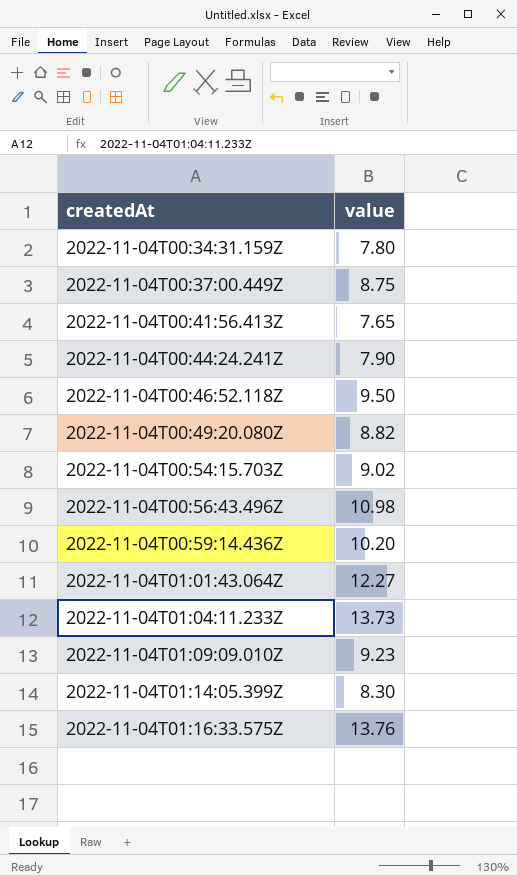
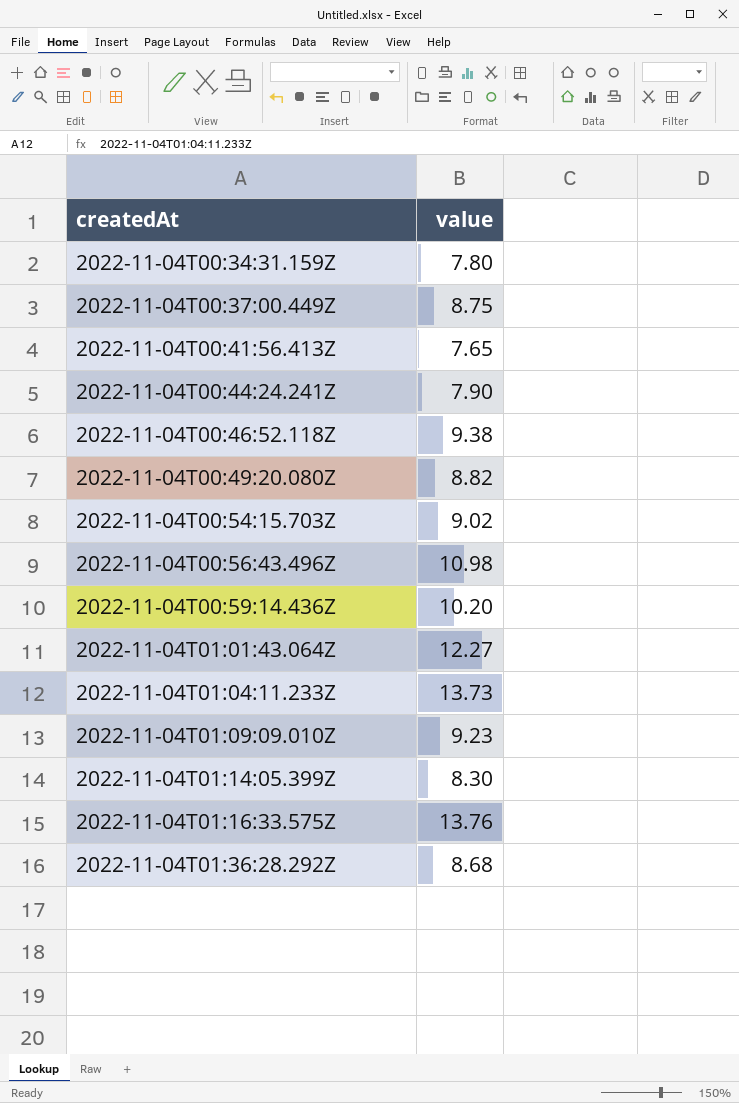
2022-11-04T00:46:52.118Z | value: 9.50 -> 9.38
row 2022-11-04T01:36:28.292Z: none -> 8.68

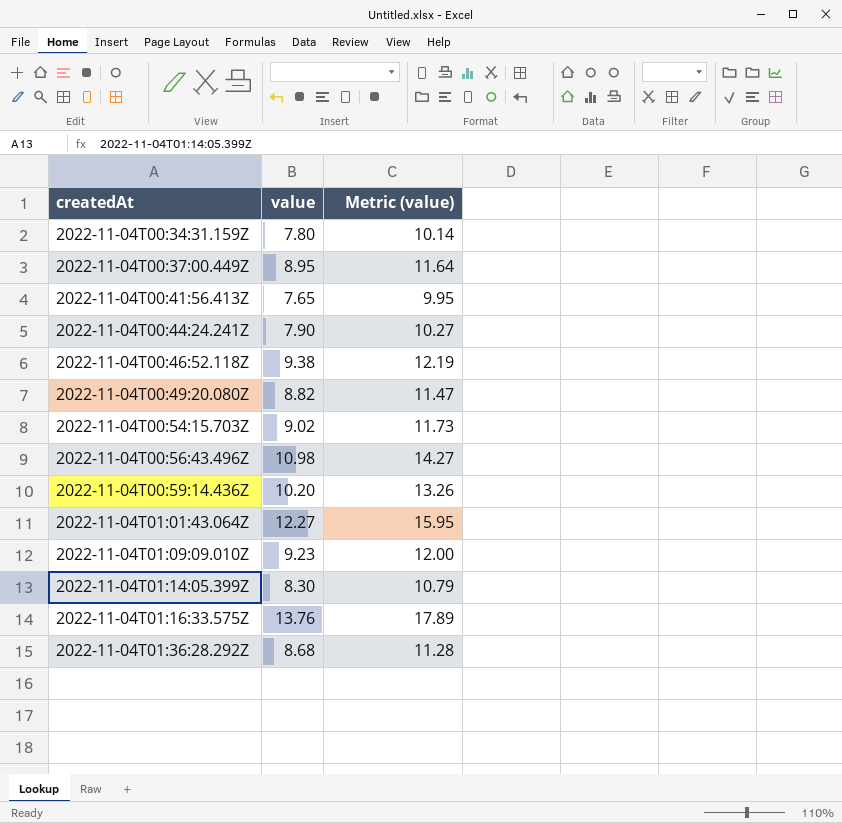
column Metric (value) | formula: none -> [value] * 1.3
row 2022-11-04T01:04:11.233Z: 13.73 -> none
2022-11-04T00:37:00.449Z | value: 8.75 -> 8.95

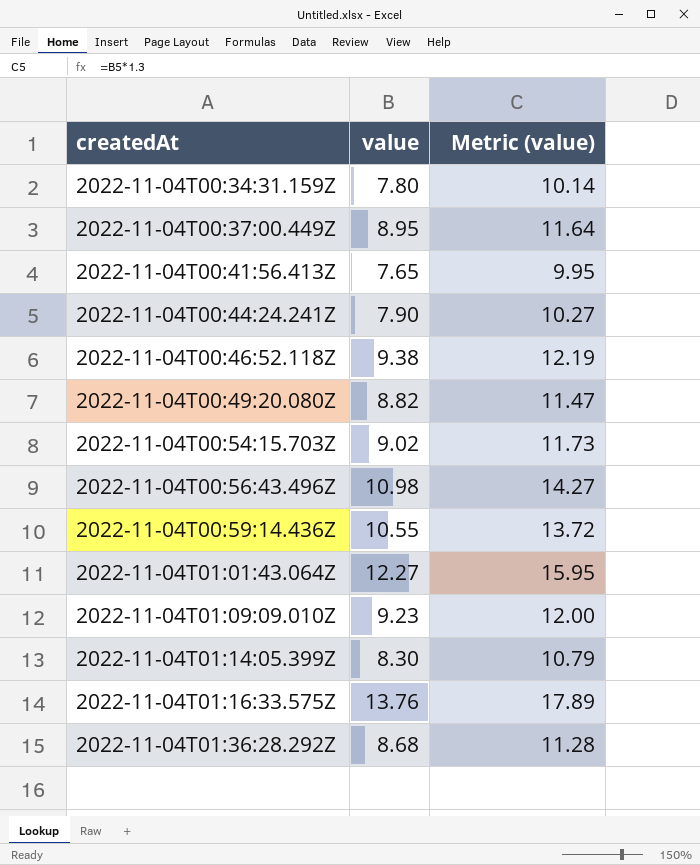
2022-11-04T00:59:14.436Z | value: 10.20 -> 10.55
2022-11-04T00:59:14.436Z | Metric (value): 13.26 -> 13.72

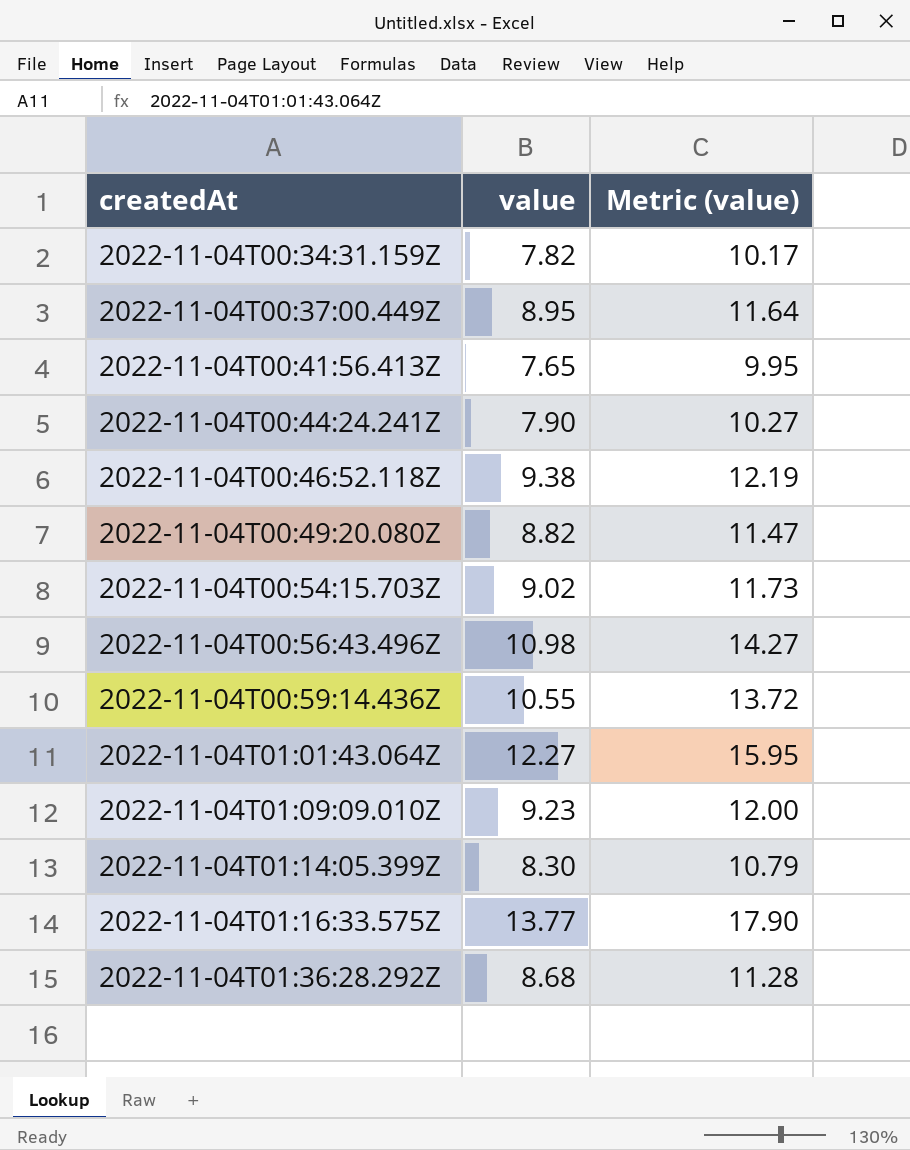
2022-11-04T00:34:31.159Z | value: 7.80 -> 7.82
2022-11-04T00:34:31.159Z | Metric (value): 10.14 -> 10.17
2022-11-04T01:16:33.575Z | value: 13.76 -> 13.77
2022-11-04T01:16:33.575Z | Metric (value): 17.89 -> 17.90

